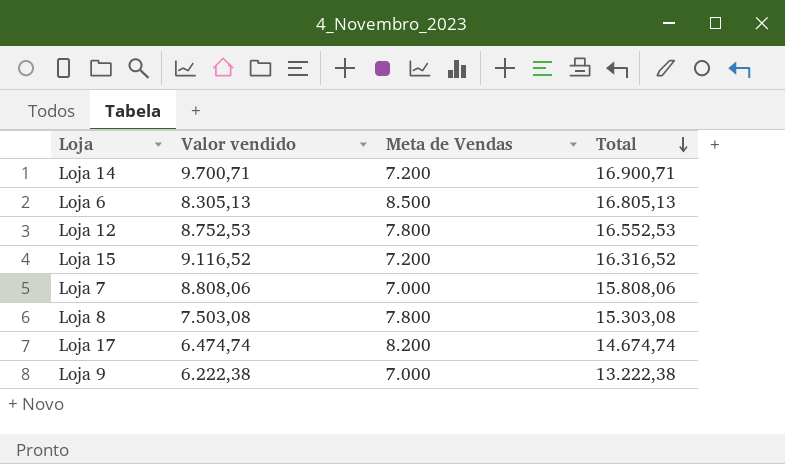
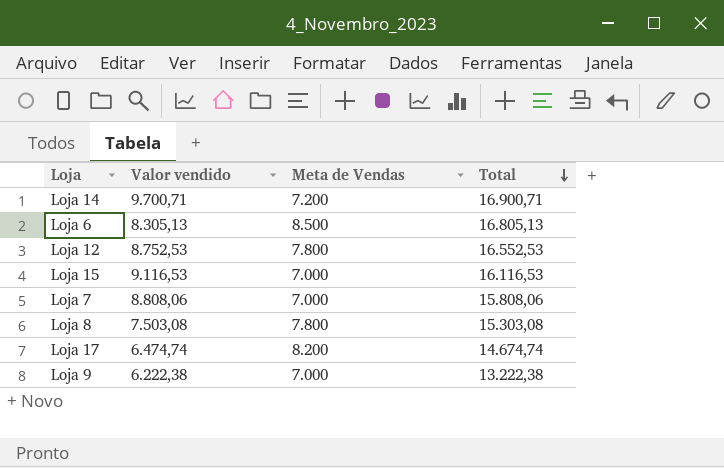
Loja 15 | Valor vendido: 9.116,52 -> 9.116,53
Loja 15 | Meta de Vendas: 7.200 -> 7.000
Loja 15 | Total: 16.316,52 -> 16.116,53

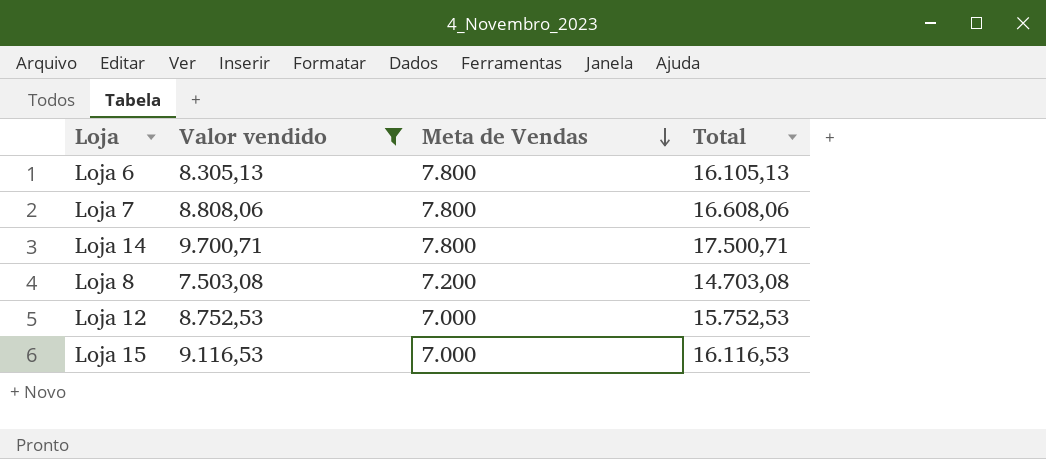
filter: none -> Valor vendido >= 7.503,08
row order: Total descending -> Meta de Vendas descending
Loja 6 | Meta de Vendas: 8.500 -> 7.800
Loja 6 | Total: 16.805,13 -> 16.105,13
Loja 7 | Meta de Vendas: 7.000 -> 7.800
Loja 7 | Total: 15.808,06 -> 16.608,06
Loja 14 | Meta de Vendas: 7.200 -> 7.800
Loja 14 | Total: 16.900,71 -> 17.500,71
Loja 8 | Meta de Vendas: 7.800 -> 7.200
Loja 8 | Total: 15.303,08 -> 14.703,08
Loja 12 | Meta de Vendas: 7.800 -> 7.000
Loja 12 | Total: 16.552,53 -> 15.752,53

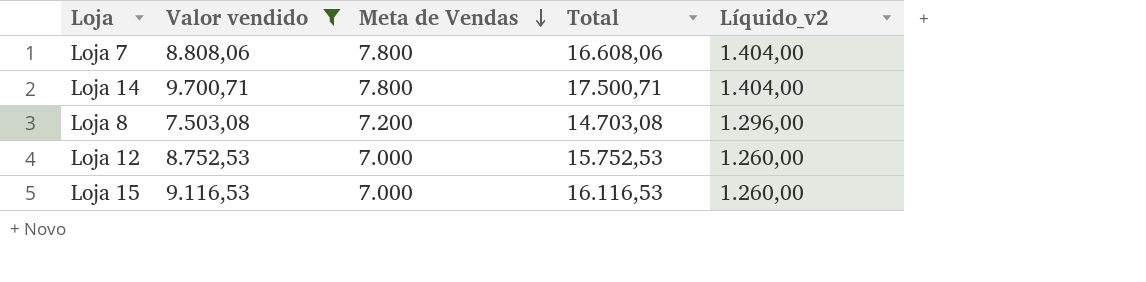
column Líquido_v2 | formula: none -> [Meta de Vendas] * 0,18
row Loja 6: 8.305,13 | 7.800 | 16.105,13 -> none

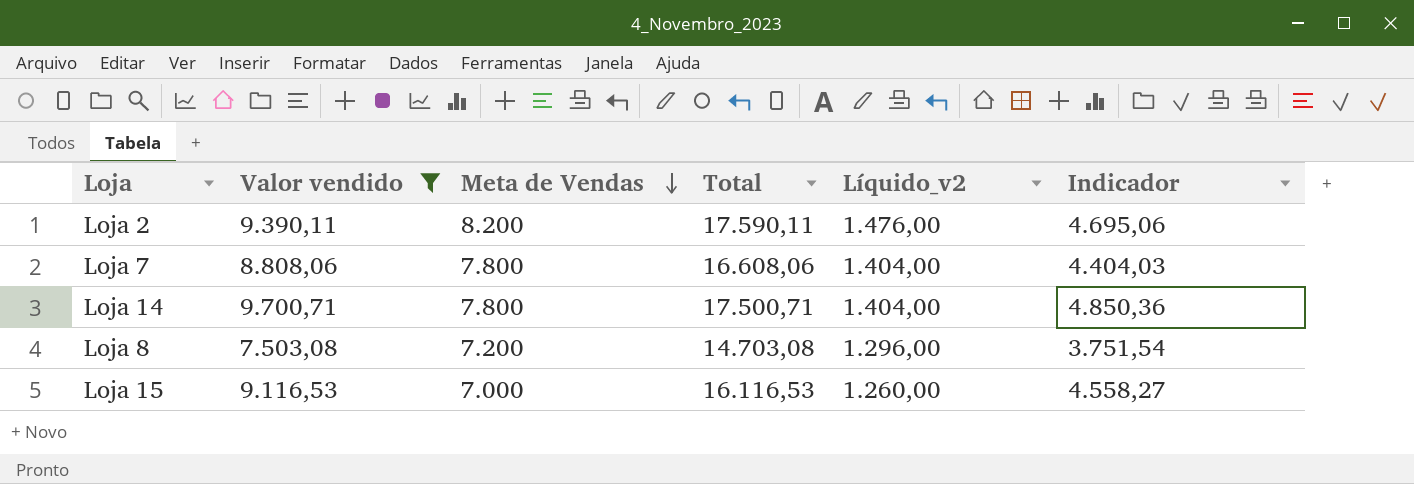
column Indicador | formula: none -> [Valor vendido] * 0,5
row Loja 12: 8.752,53 | 7.000 | 15.752,53 | 1.260,00 -> none
row Loja 2: none -> 9.390,11 | 8.200 | 17.590,11 | 1.476,00 | 4.695,06

